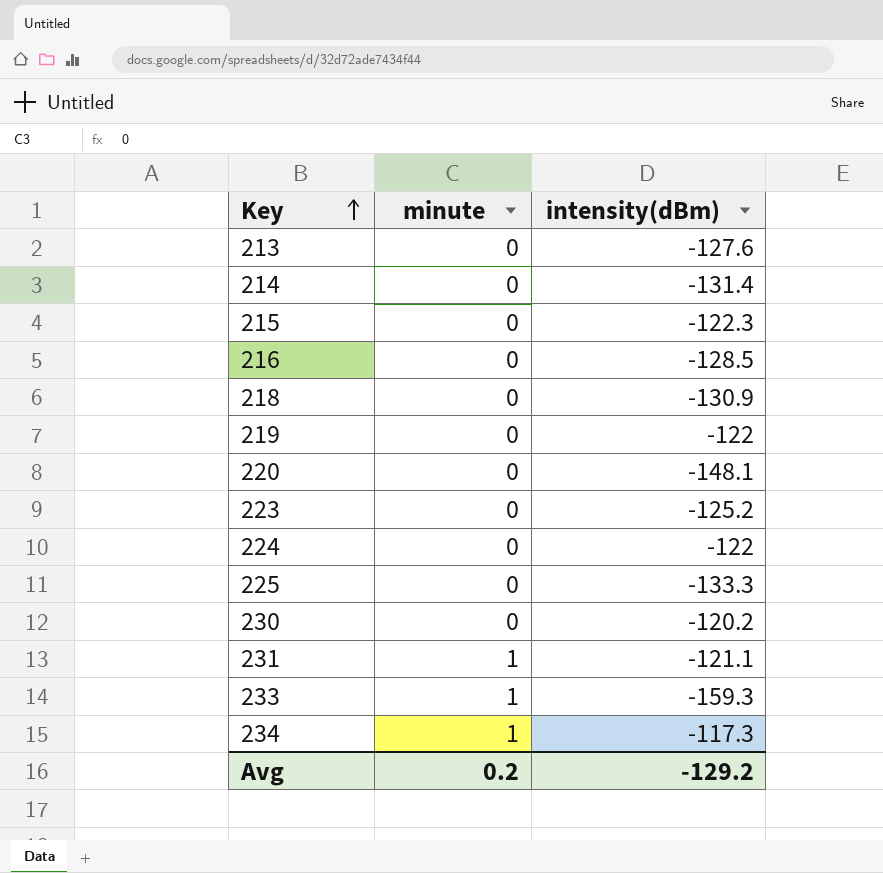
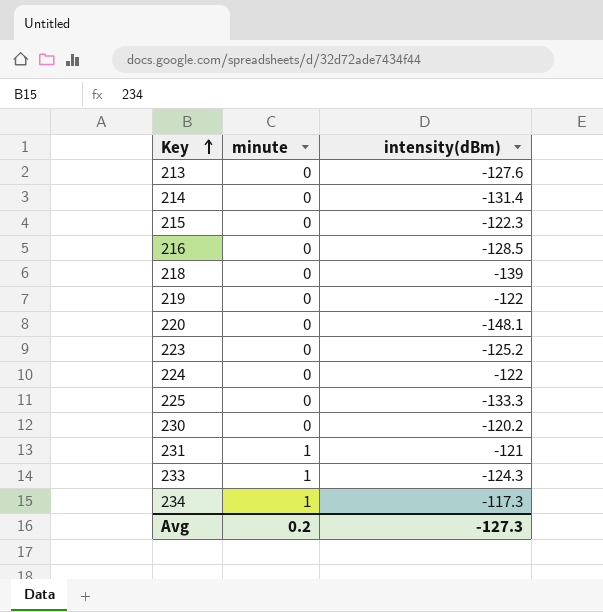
218 | intensity(dBm): -130.9 -> -139
231 | intensity(dBm): -121.1 -> -121
233 | intensity(dBm): -159.3 -> -124.3
Avg | intensity(dBm): -129.2 -> -127.3

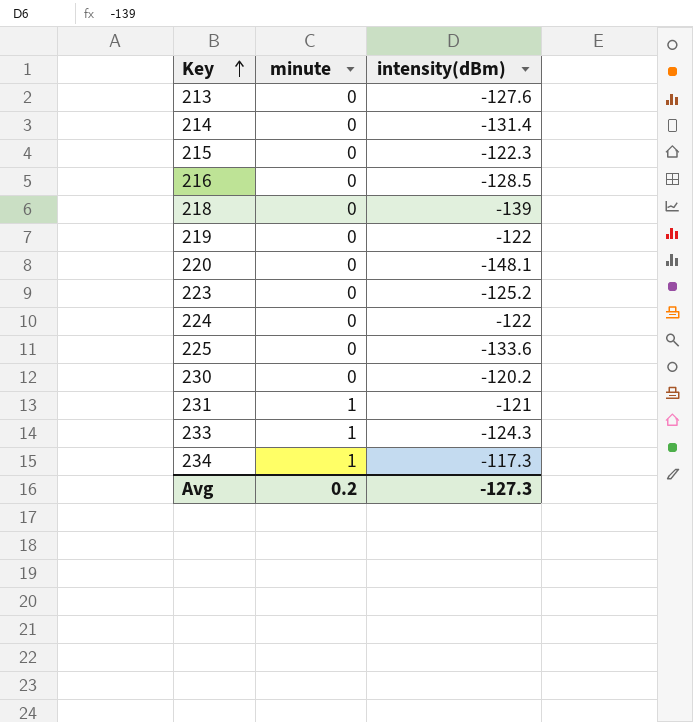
225 | intensity(dBm): -133.3 -> -133.6

